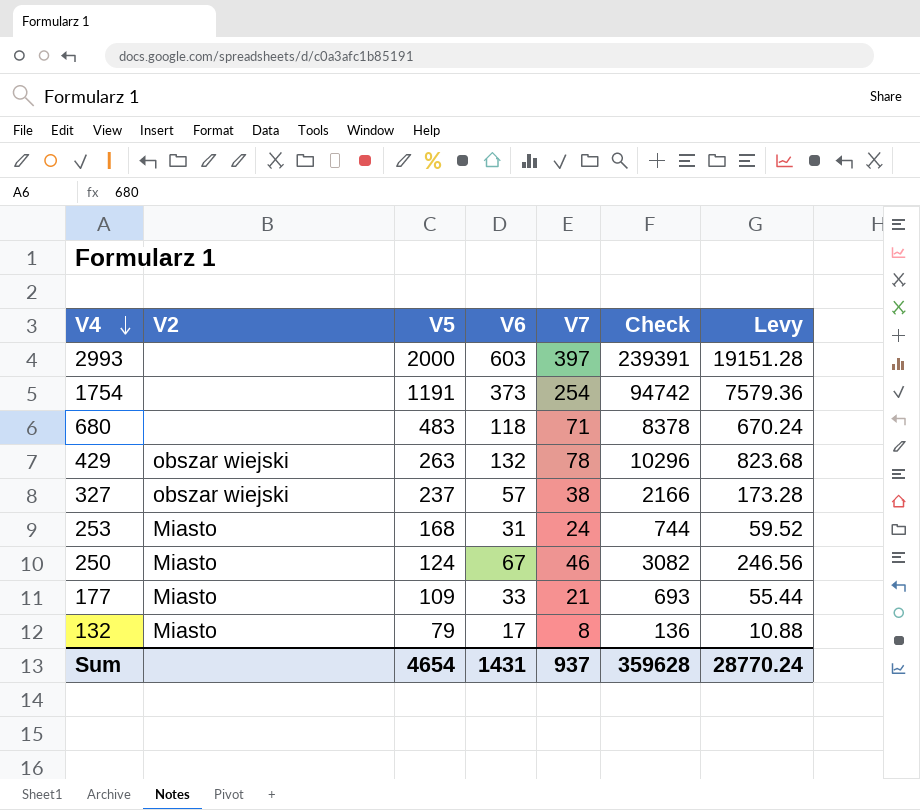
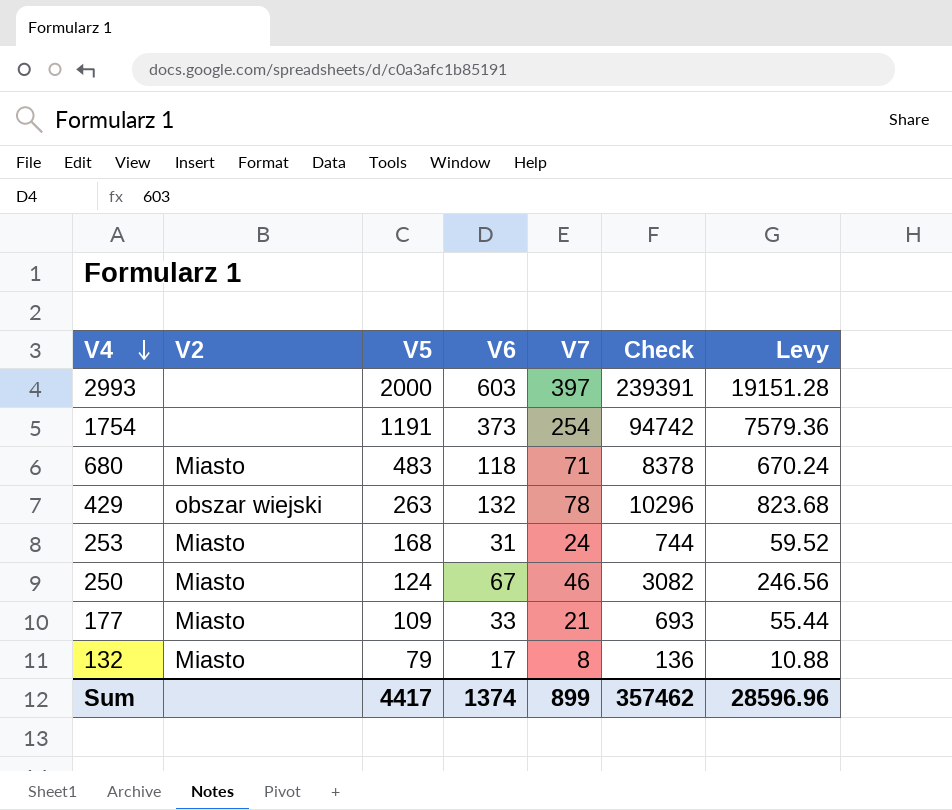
row 327: obszar wiejski | 237 | 57 | 38 | 2166 | 173.28 -> none
680 | V2: none -> Miasto
Sum | V5: 4654 -> 4417
Sum | V6: 1431 -> 1374
Sum | V7: 937 -> 899
Sum | Check: 359628 -> 357462
Sum | Levy: 28770.24 -> 28596.96

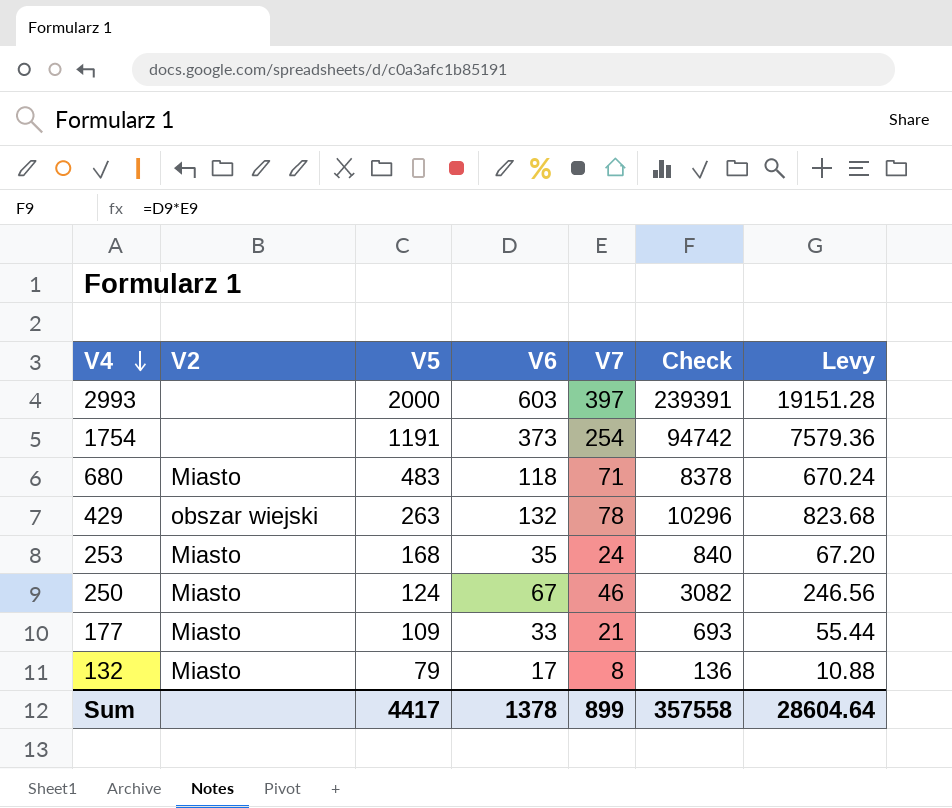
253 | V6: 31 -> 35
253 | Check: 744 -> 840
253 | Levy: 59.52 -> 67.20
Sum | V6: 1374 -> 1378
Sum | Check: 357462 -> 357558
Sum | Levy: 28596.96 -> 28604.64

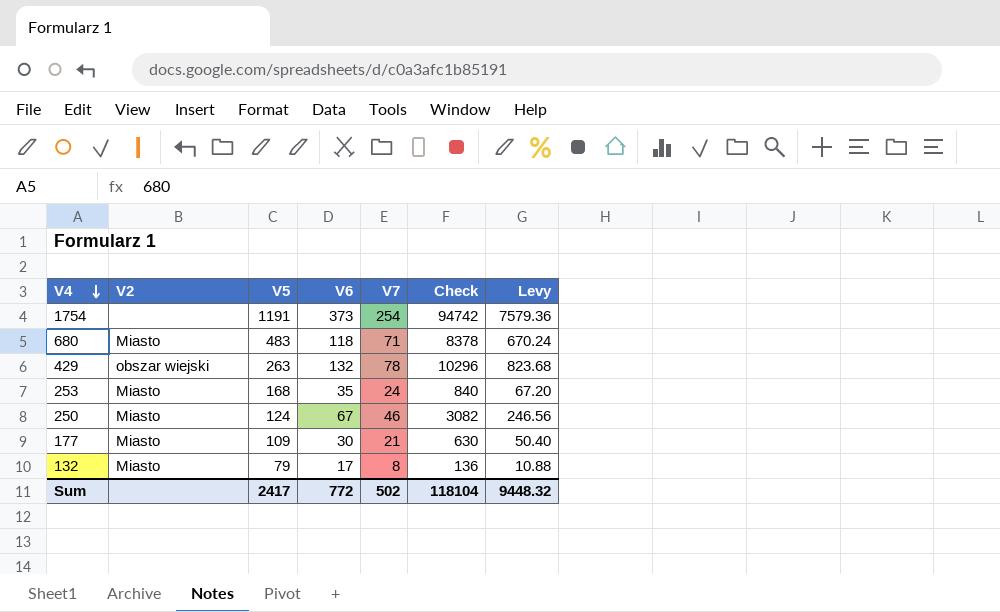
row 2993: none | 2000 | 603 | 397 | 239391 | 19151.28 -> none
177 | V6: 33 -> 30
177 | Check: 693 -> 630
177 | Levy: 55.44 -> 50.40
Sum | V5: 4417 -> 2417
Sum | V6: 1378 -> 772
Sum | V7: 899 -> 502
Sum | Check: 357558 -> 118104
Sum | Levy: 28604.64 -> 9448.32

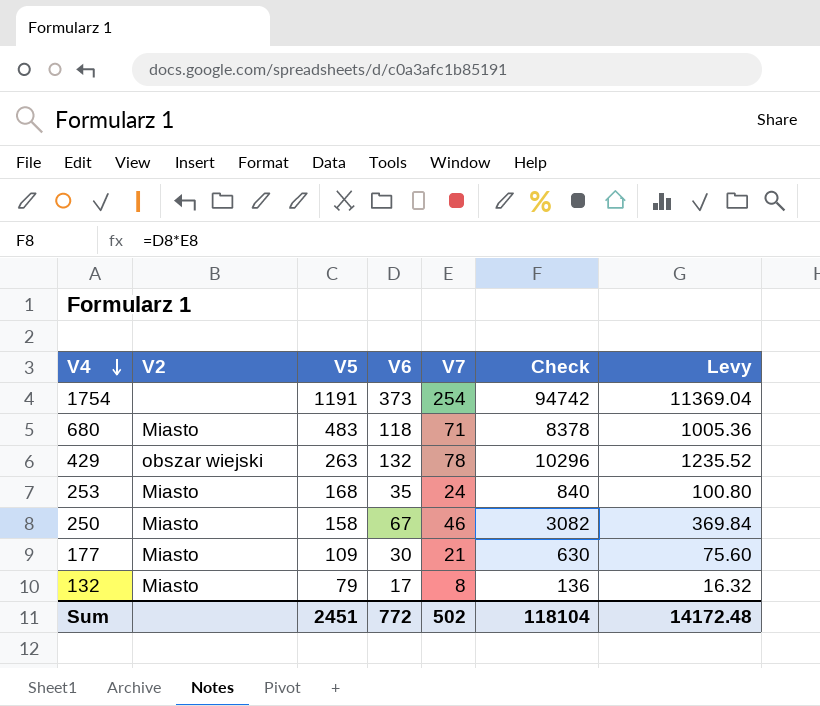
column Levy | formula: [Check] * 0.08 -> [Check] * 0.12
250 | V5: 124 -> 158
Sum | V5: 2417 -> 2451
Sum | Levy: 9448.32 -> 14172.48

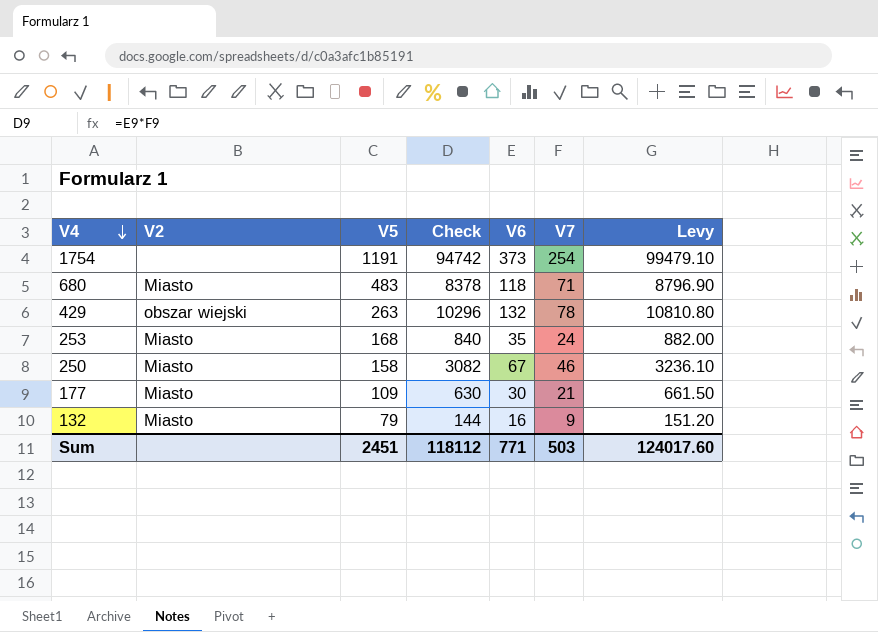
column Check | position: 6 -> 4
column Levy | formula: [Check] * 0.12 -> [Check] * 1.05
132 | Check: 136 -> 144
132 | V6: 17 -> 16
132 | V7: 8 -> 9
Sum | Check: 118104 -> 118112
Sum | V6: 772 -> 771
Sum | V7: 502 -> 503
Sum | Levy: 14172.48 -> 124017.60

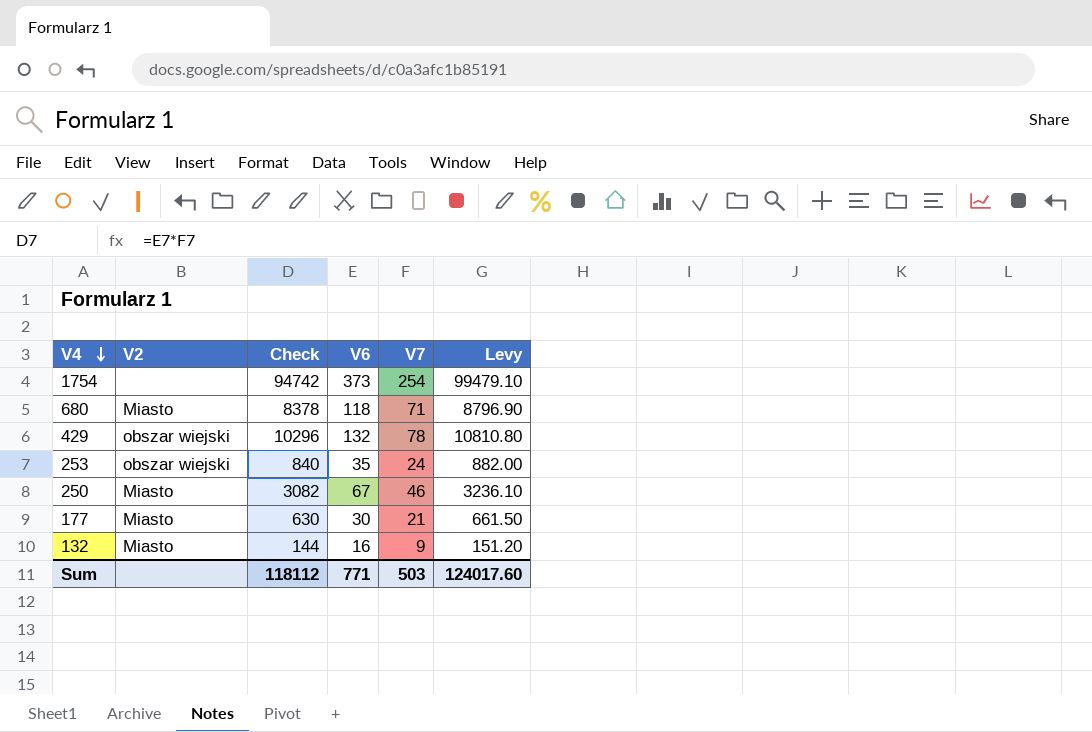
column V5 | position: 3 -> none
253 | V2: Miasto -> obszar wiejski

